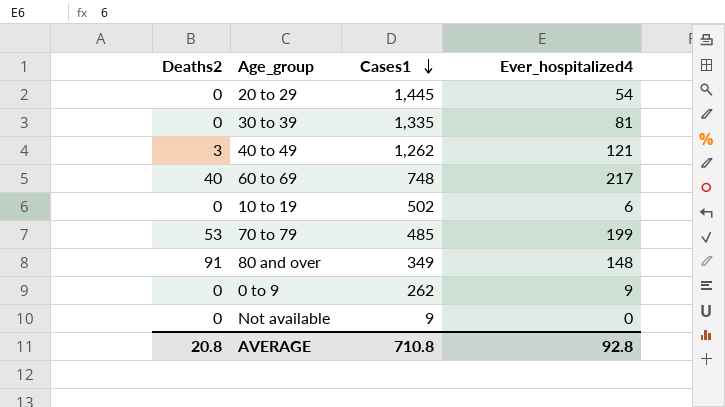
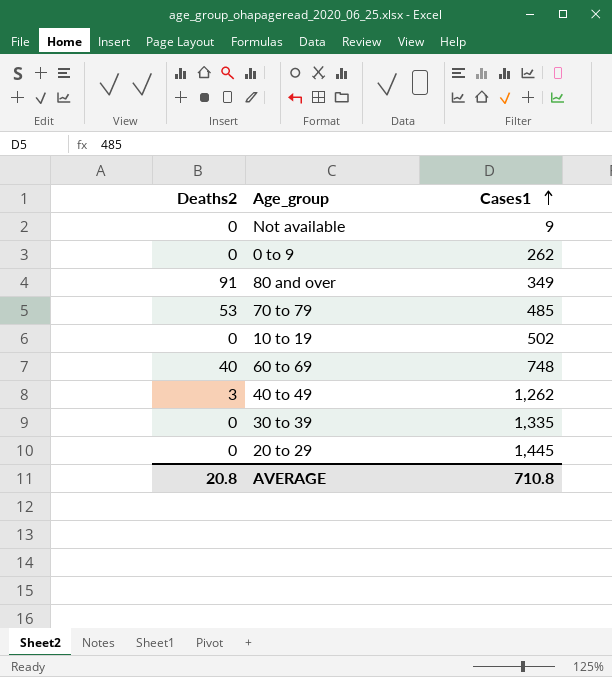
row order: Cases1 descending -> Cases1 ascending
column Ever_hospitalized4 | position: 4 -> none

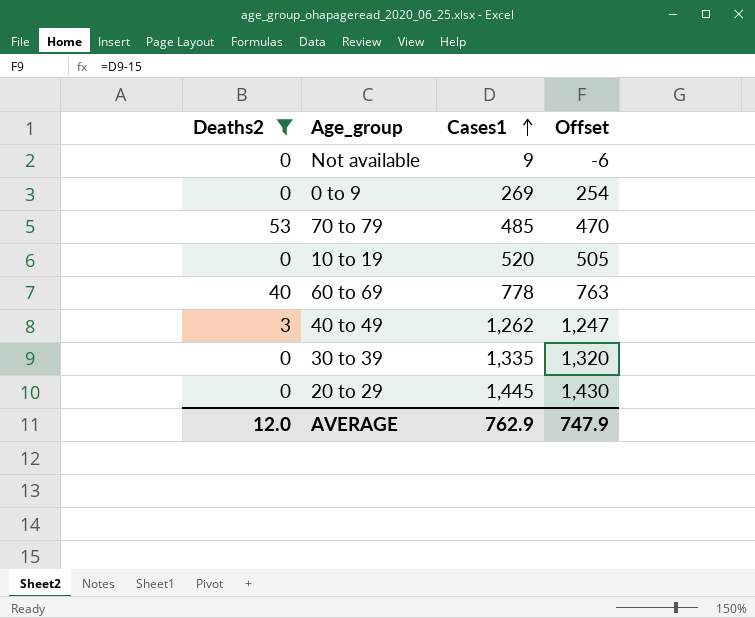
filter: none -> Deaths2 != 91
column Offset | formula: none -> [Cases1] - 15
0 to 9 | Cases1: 262 -> 269
10 to 19 | Cases1: 502 -> 520
60 to 69 | Cases1: 748 -> 778
AVERAGE | Deaths2: 20.8 -> 12.0
AVERAGE | Cases1: 710.8 -> 762.9

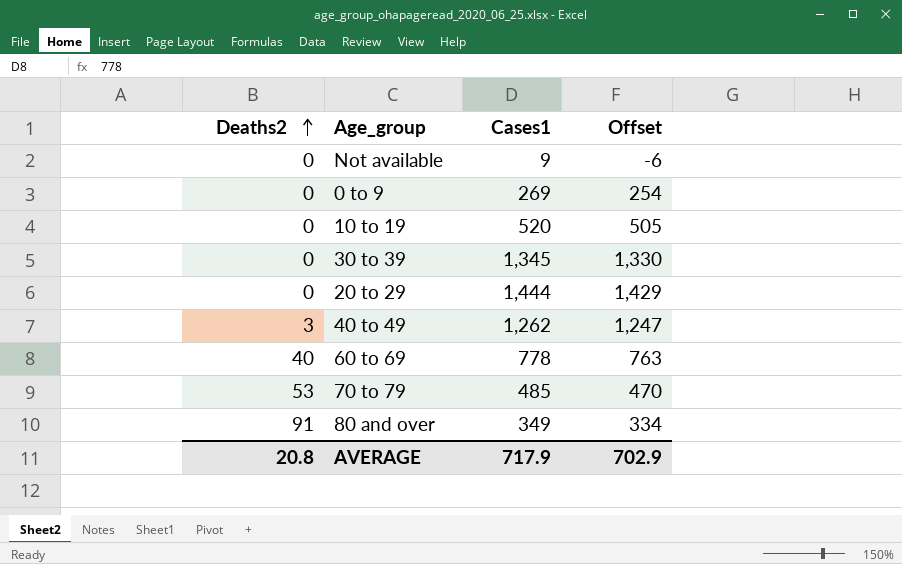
filter: Deaths2 != 91 -> none
row order: Cases1 ascending -> Deaths2 ascending
30 to 39 | Cases1: 1,335 -> 1,345
30 to 39 | Offset: 1,320 -> 1,330
20 to 29 | Cases1: 1,445 -> 1,444
20 to 29 | Offset: 1,430 -> 1,429
AVERAGE | Deaths2: 12.0 -> 20.8
AVERAGE | Cases1: 762.9 -> 717.9
AVERAGE | Offset: 747.9 -> 702.9

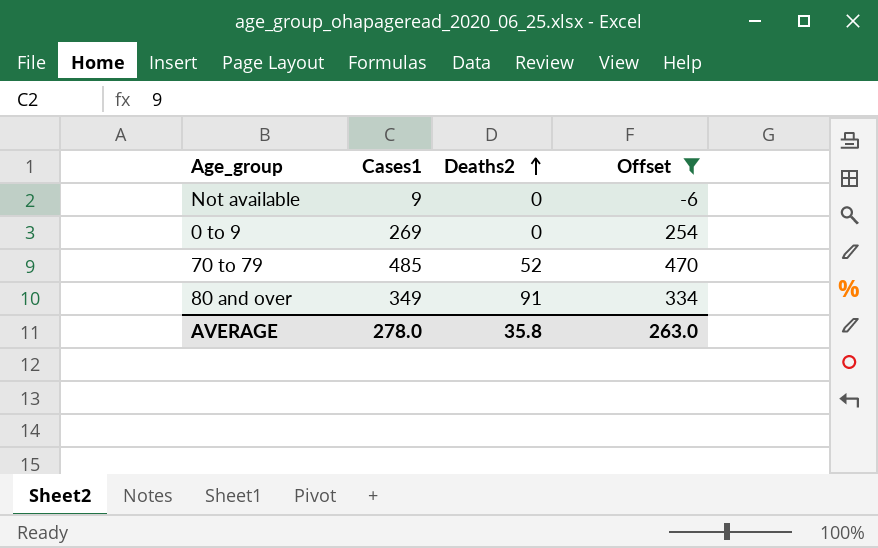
filter: none -> Offset <= 470
column Deaths2 | position: 1 -> 3
70 to 79 | Deaths2: 53 -> 52
AVERAGE | Cases1: 717.9 -> 278.0
AVERAGE | Deaths2: 20.8 -> 35.8
AVERAGE | Offset: 702.9 -> 263.0

